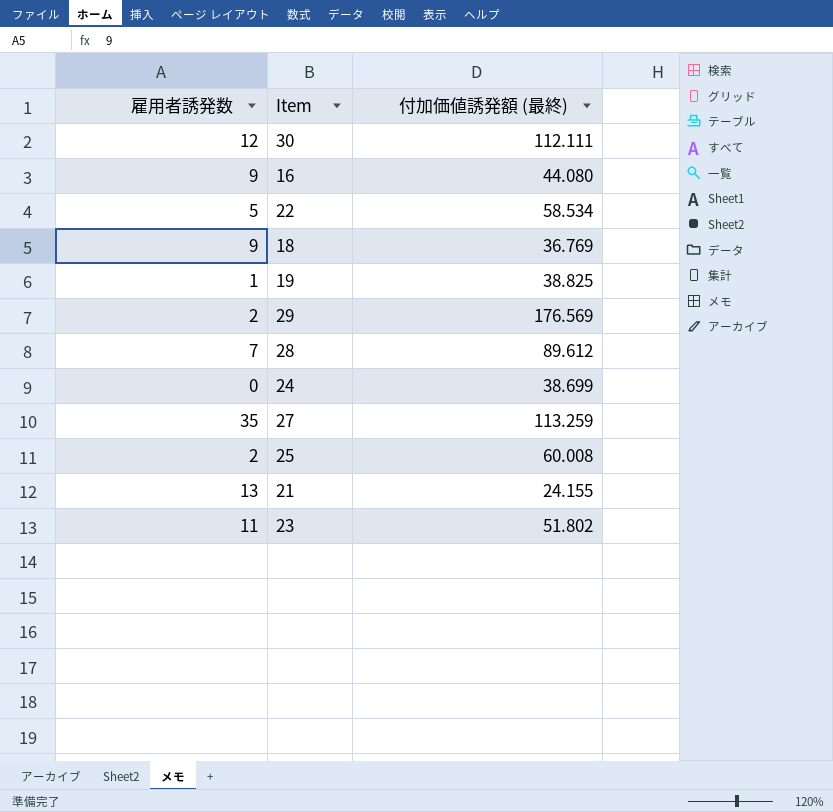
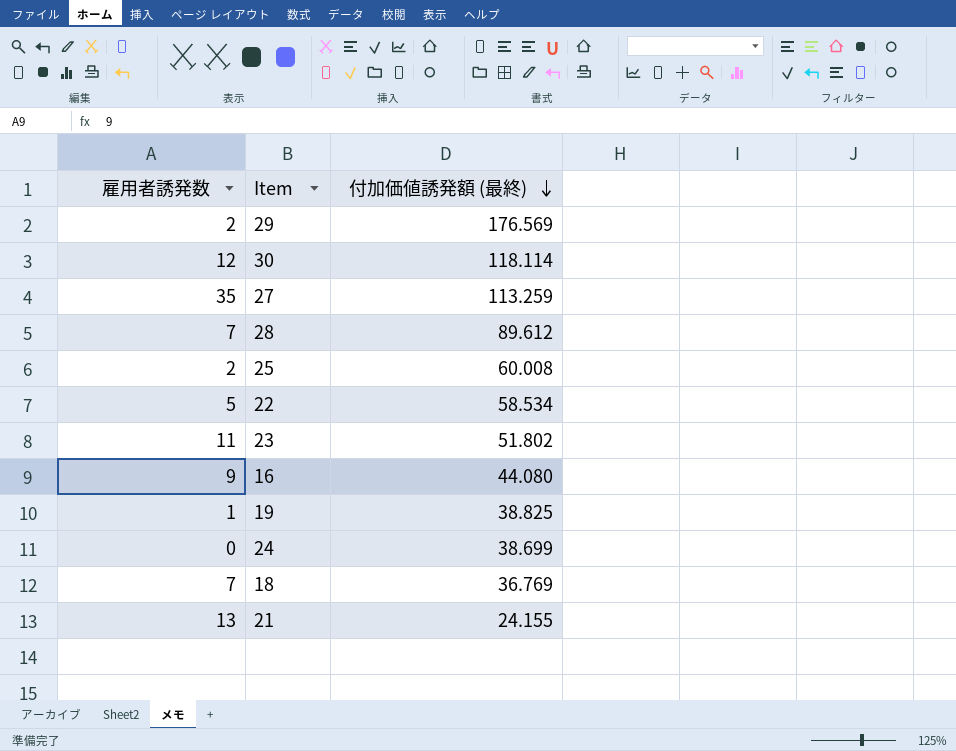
row order: none -> 付加価値誘発額 (最終) descending
30 | 付加価値誘発額 (最終): 112.111 -> 118.114
18 | 雇用者誘発数: 9 -> 7

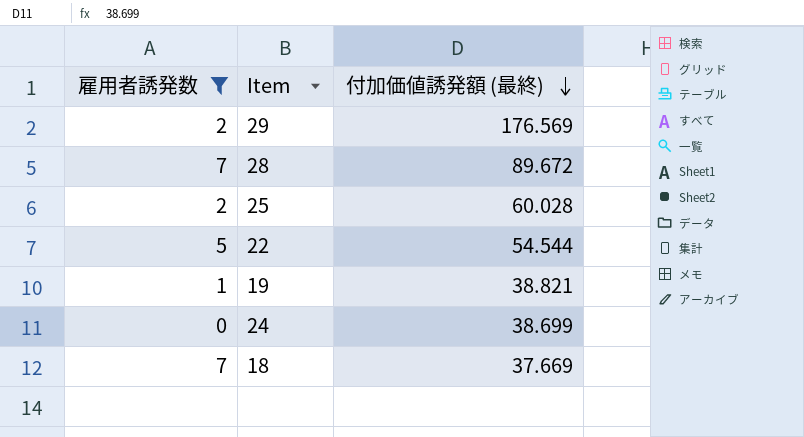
filter: none -> 雇用者誘発数 <= 7
28 | 付加価値誘発額 (最終): 89.612 -> 89.672
25 | 付加価値誘発額 (最終): 60.008 -> 60.028
22 | 付加価値誘発額 (最終): 58.534 -> 54.544
19 | 付加価値誘発額 (最終): 38.825 -> 38.821
18 | 付加価値誘発額 (最終): 36.769 -> 37.669

